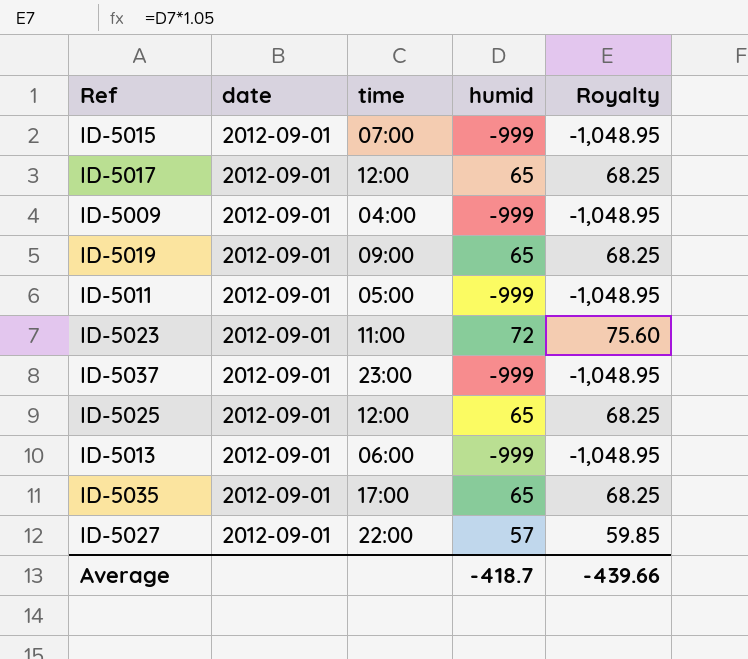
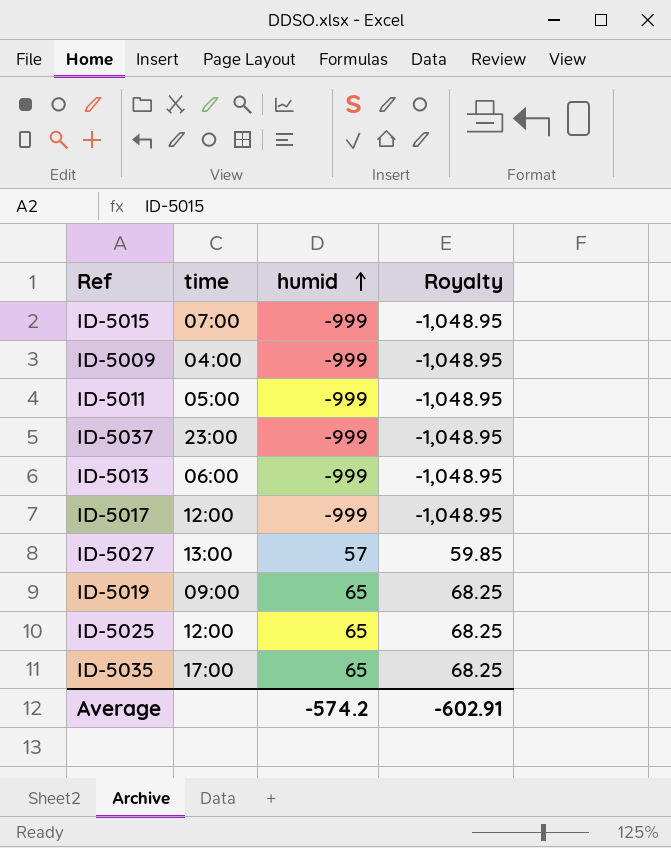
row order: none -> humid ascending
column date | position: 2 -> none
row ID-5023: 2012-09-01 | 11:00 | 72 | 75.60 -> none
ID-5017 | humid: 65 -> -999
ID-5017 | Royalty: 68.25 -> -1,048.95
ID-5027 | time: 22:00 -> 13:00
Average | humid: -418.7 -> -574.2
Average | Royalty: -439.66 -> -602.91

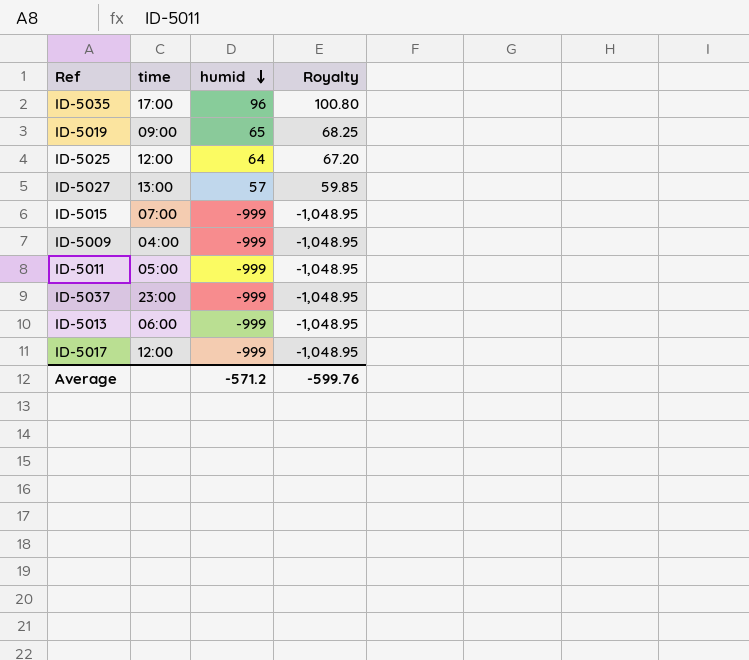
row order: humid ascending -> humid descending
ID-5035 | humid: 65 -> 96
ID-5035 | Royalty: 68.25 -> 100.80
ID-5025 | humid: 65 -> 64
ID-5025 | Royalty: 68.25 -> 67.20
Average | humid: -574.2 -> -571.2
Average | Royalty: -602.91 -> -599.76

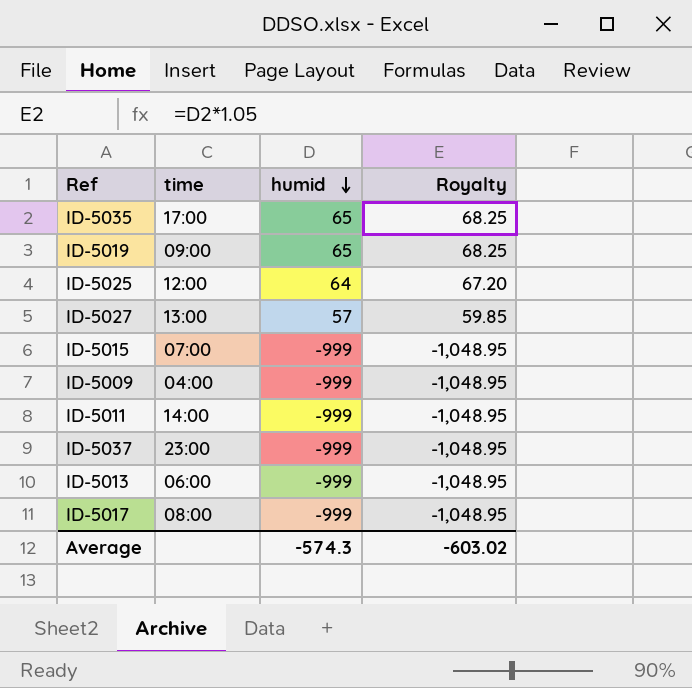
ID-5035 | humid: 96 -> 65
ID-5035 | Royalty: 100.80 -> 68.25
ID-5011 | time: 05:00 -> 14:00
ID-5017 | time: 12:00 -> 08:00
Average | humid: -571.2 -> -574.3
Average | Royalty: -599.76 -> -603.02

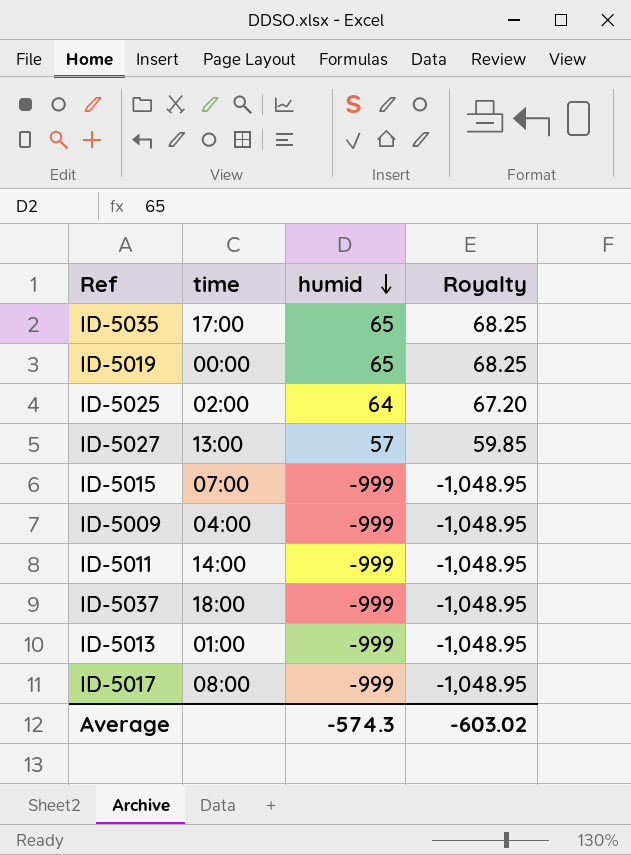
ID-5019 | time: 09:00 -> 00:00
ID-5025 | time: 12:00 -> 02:00
ID-5037 | time: 23:00 -> 18:00
ID-5013 | time: 06:00 -> 01:00

